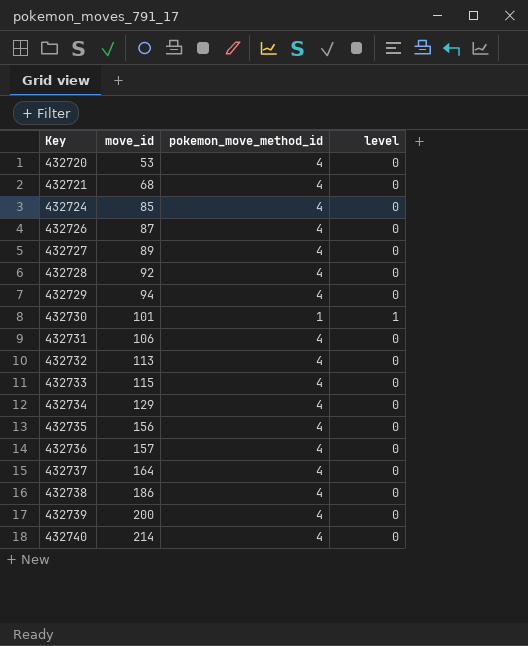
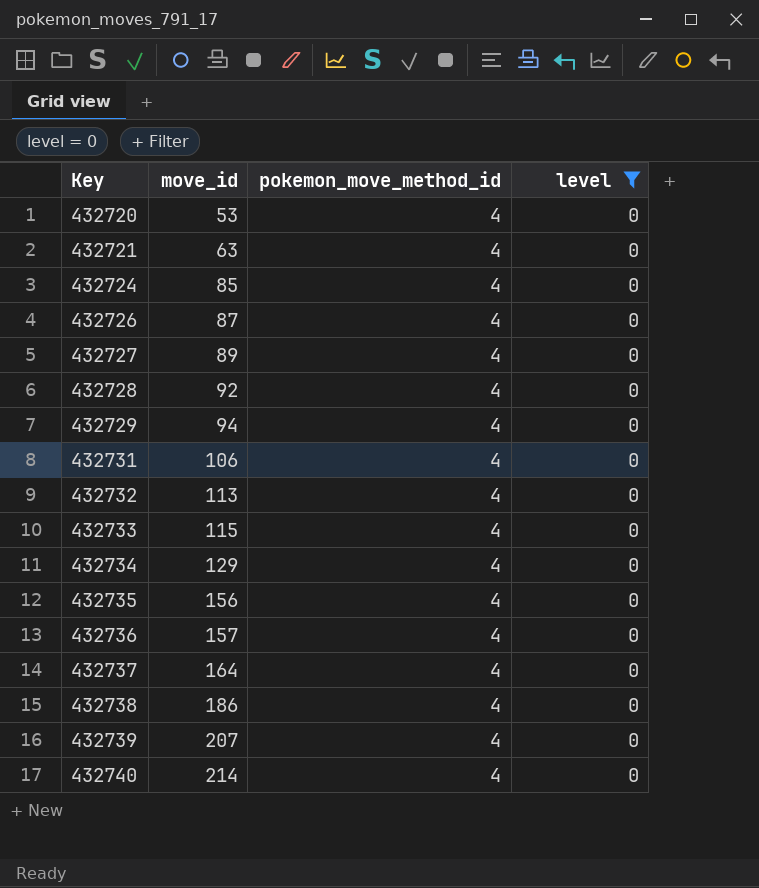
filter: none -> level = 0
432721 | move_id: 68 -> 63
432739 | move_id: 200 -> 207

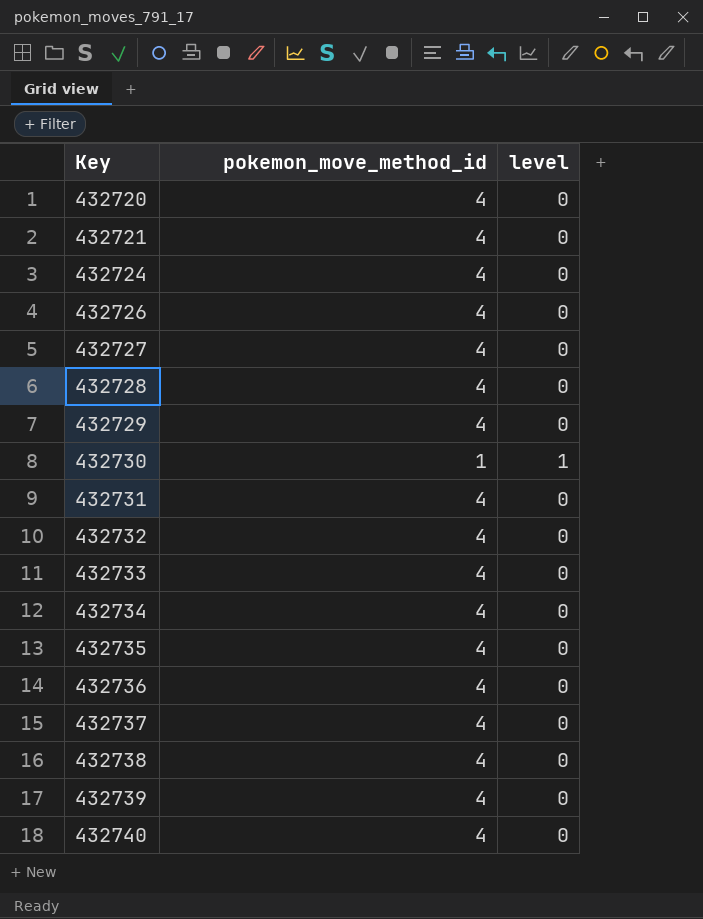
filter: level = 0 -> none
column move_id | position: 2 -> none

